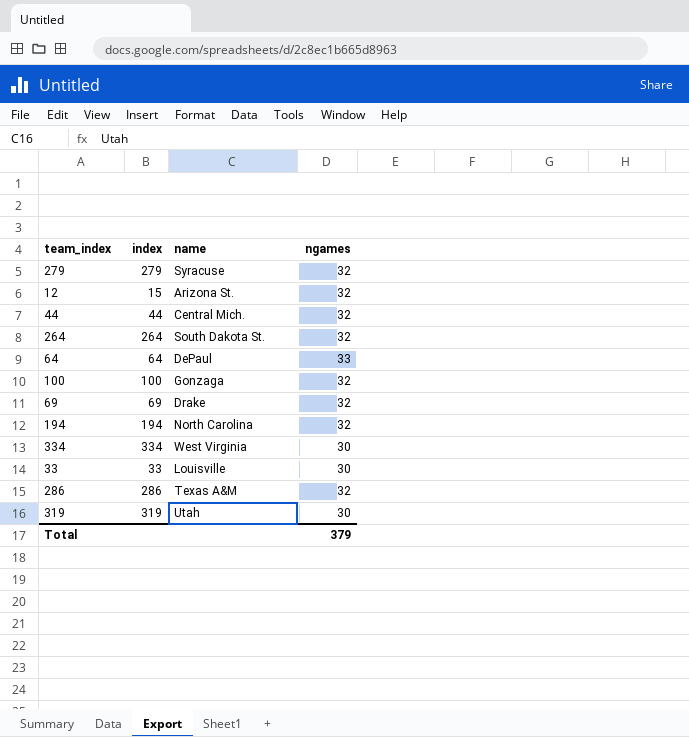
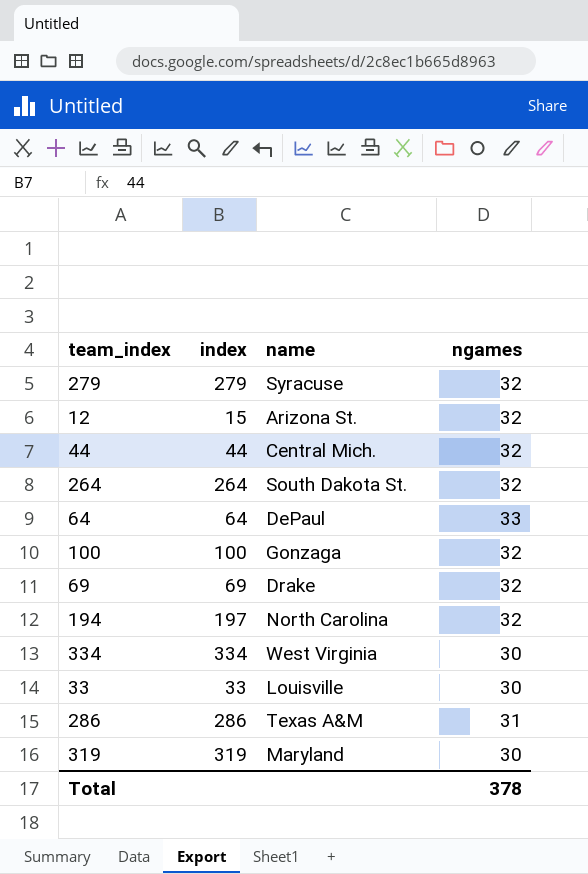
194 | index: 194 -> 197
286 | ngames: 32 -> 31
319 | name: Utah -> Maryland
Total | ngames: 379 -> 378

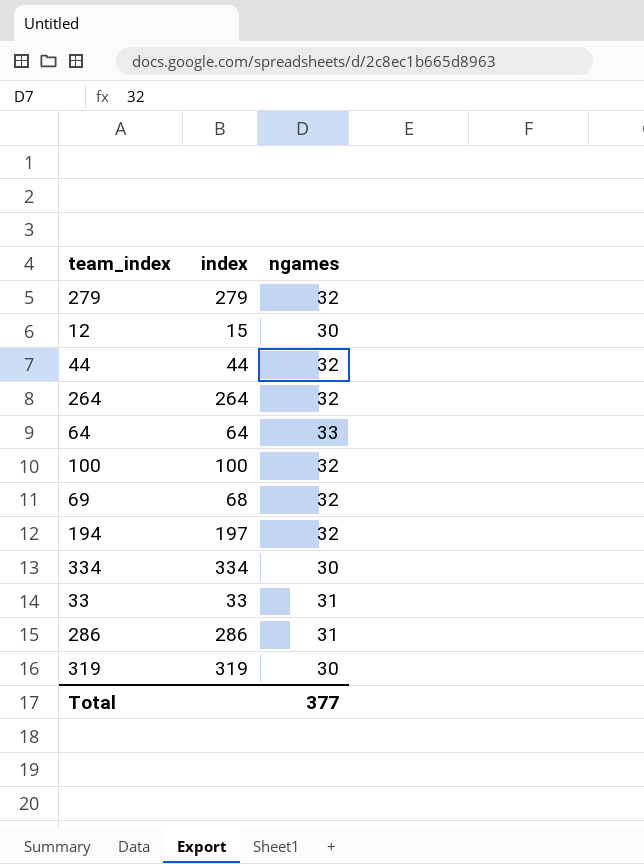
column name | position: 3 -> none
12 | ngames: 32 -> 30
69 | index: 69 -> 68
33 | ngames: 30 -> 31
Total | ngames: 378 -> 377

